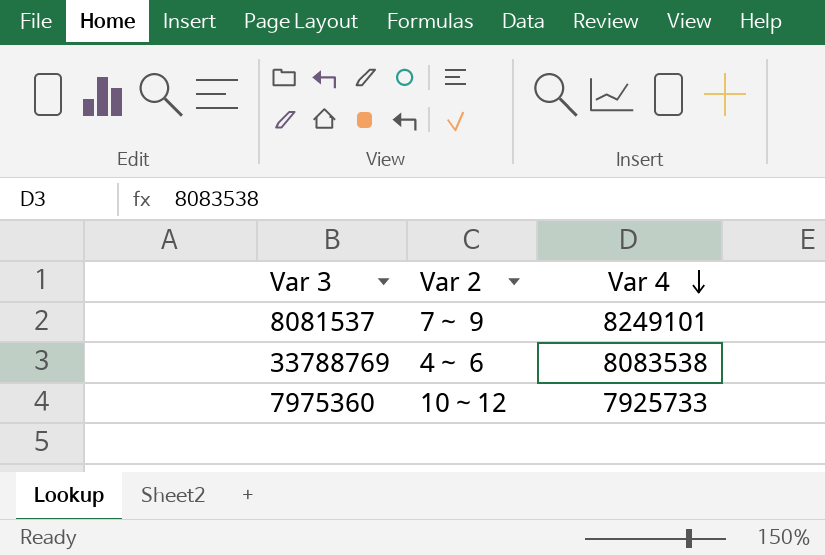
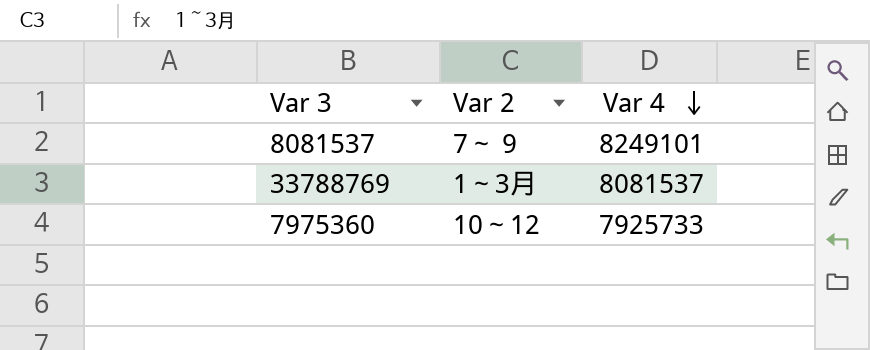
33788769 | Var 2: 4～ 6 -> 1～3月
33788769 | Var 4: 8083538 -> 8081537

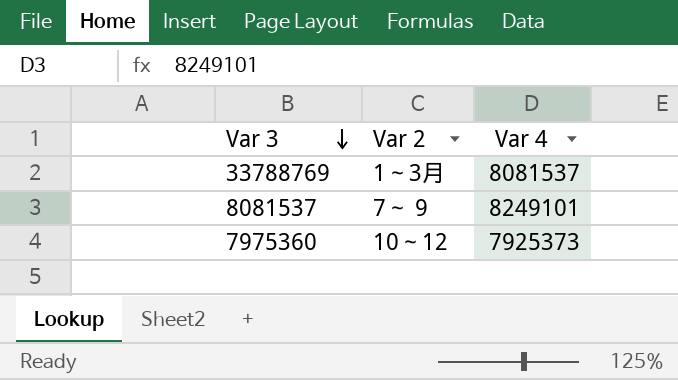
row order: Var 4 descending -> Var 3 descending
7975360 | Var 4: 7925733 -> 7925373

